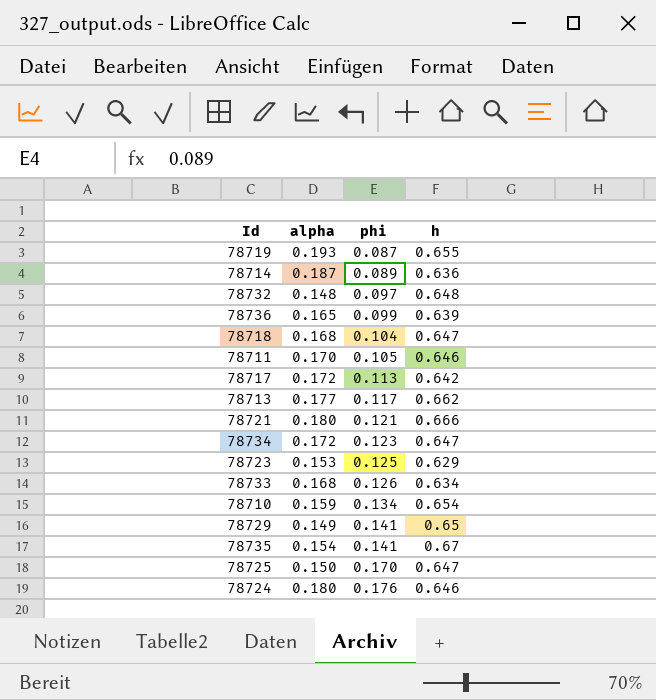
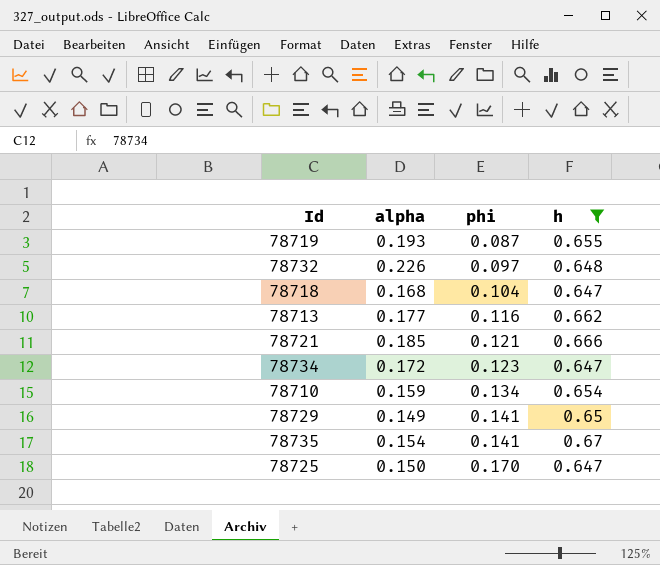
filter: none -> h >= 0.647
78732 | alpha: 0.148 -> 0.226
78713 | phi: 0.117 -> 0.116
78721 | alpha: 0.180 -> 0.185

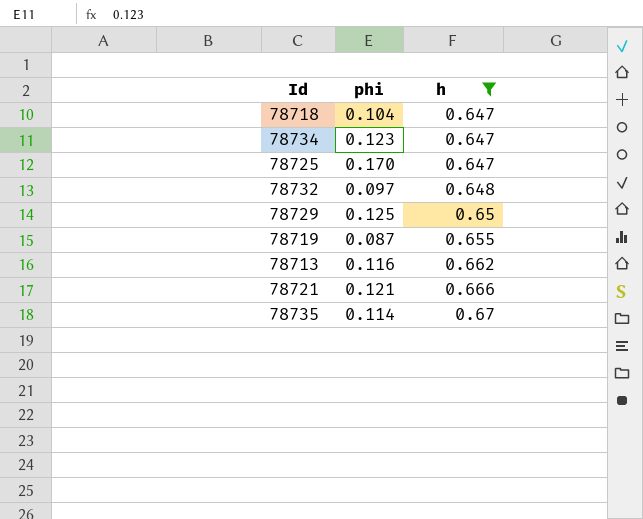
row order: phi ascending -> h ascending
column alpha | position: 2 -> none
row 78710: 0.159 | 0.134 | 0.654 -> none
78729 | phi: 0.141 -> 0.125
78735 | phi: 0.141 -> 0.114

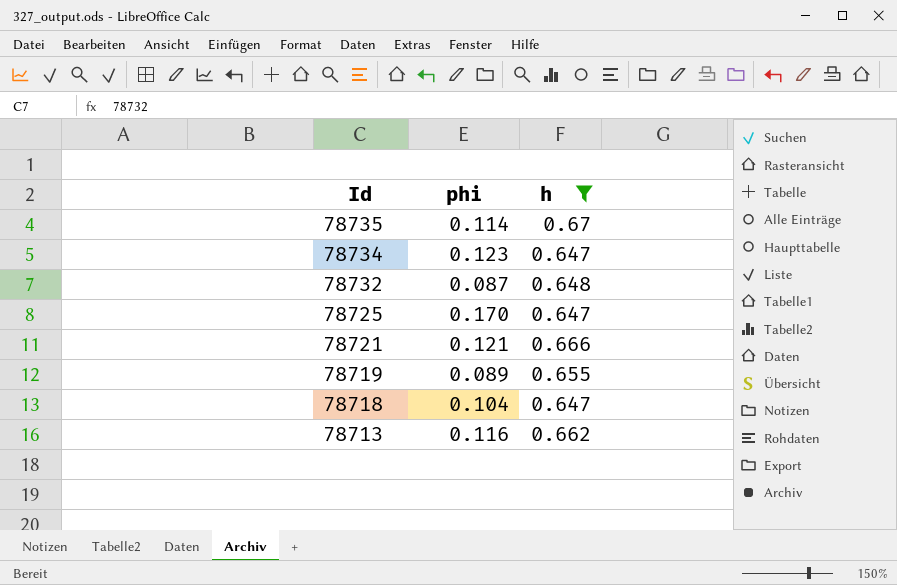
row order: h ascending -> Id descending
row 78729: 0.125 | 0.65 -> none
78732 | phi: 0.097 -> 0.087
78719 | phi: 0.087 -> 0.089

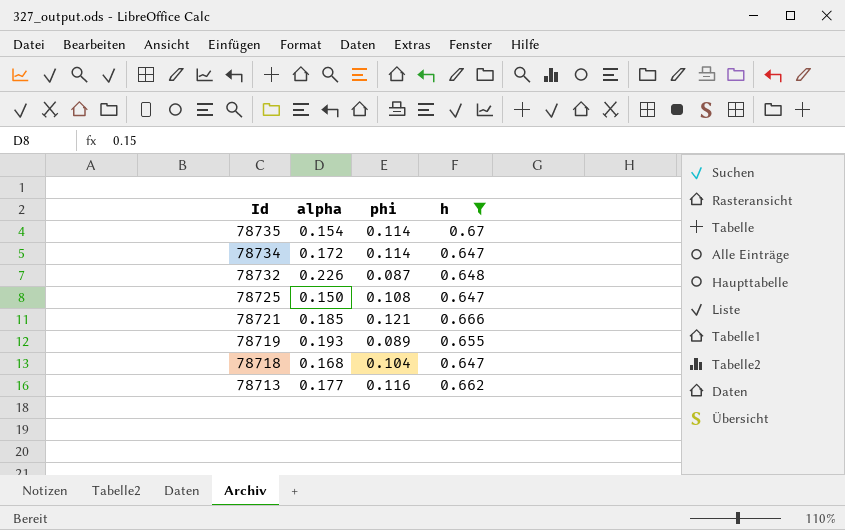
column alpha | position: none -> 2
78734 | phi: 0.123 -> 0.114
78725 | phi: 0.170 -> 0.108

